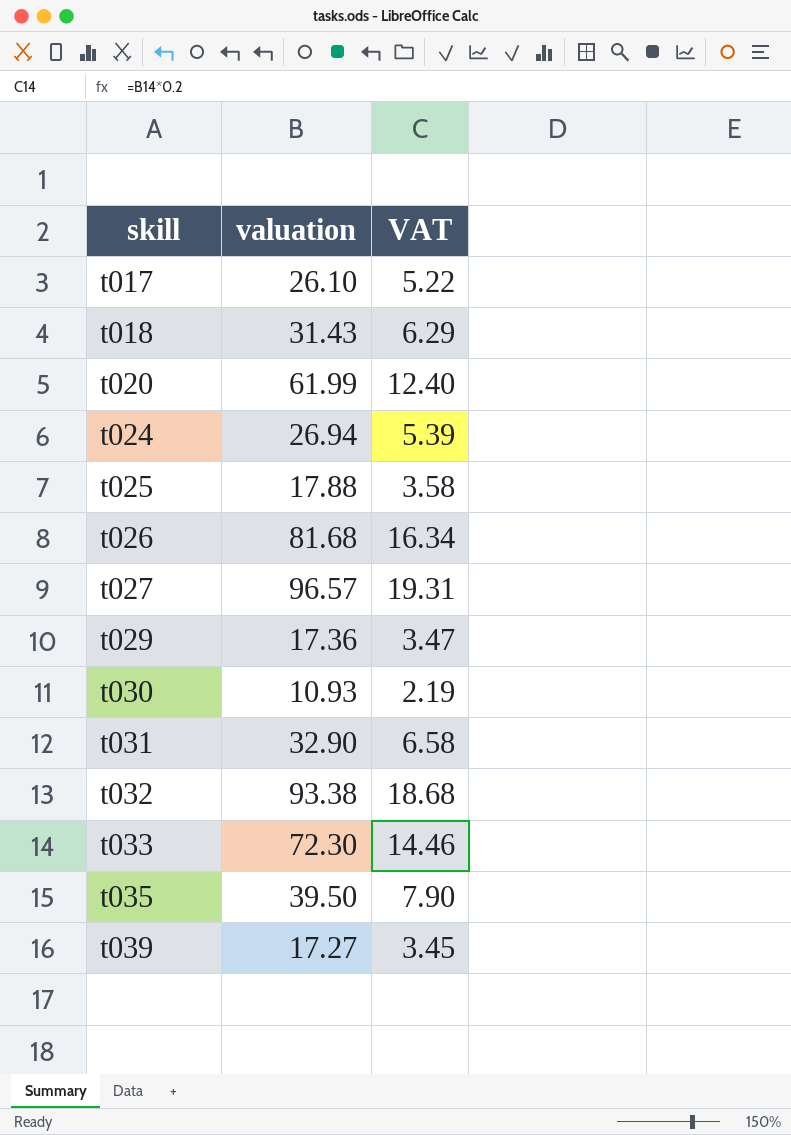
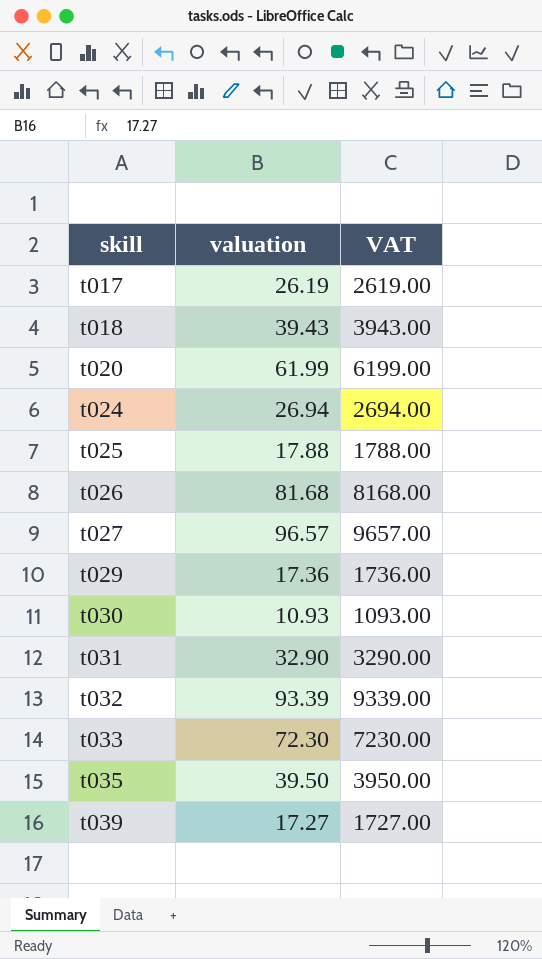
column VAT | formula: [valuation] * 0.2 -> [valuation] * 100
t017 | valuation: 26.10 -> 26.19
t018 | valuation: 31.43 -> 39.43
t032 | valuation: 93.38 -> 93.39

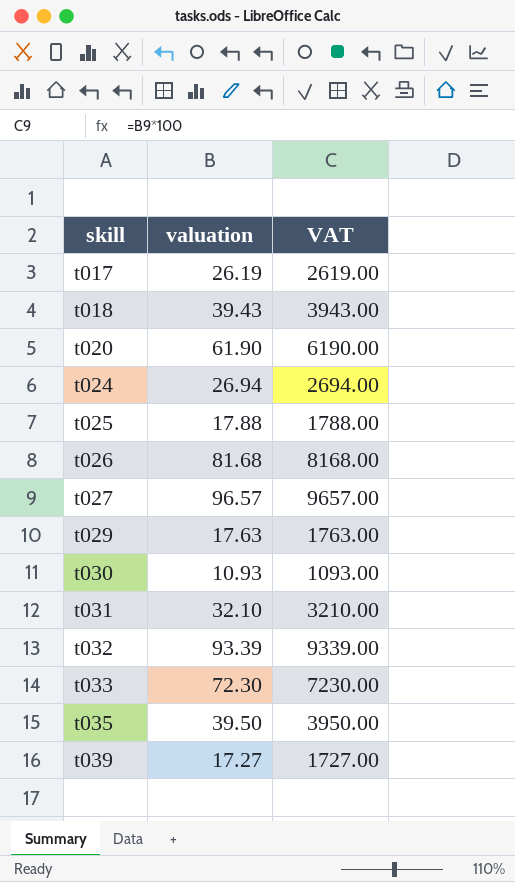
t020 | valuation: 61.99 -> 61.90
t020 | VAT: 6199.00 -> 6190.00
t029 | valuation: 17.36 -> 17.63
t029 | VAT: 1736.00 -> 1763.00
t031 | valuation: 32.90 -> 32.10
t031 | VAT: 3290.00 -> 3210.00

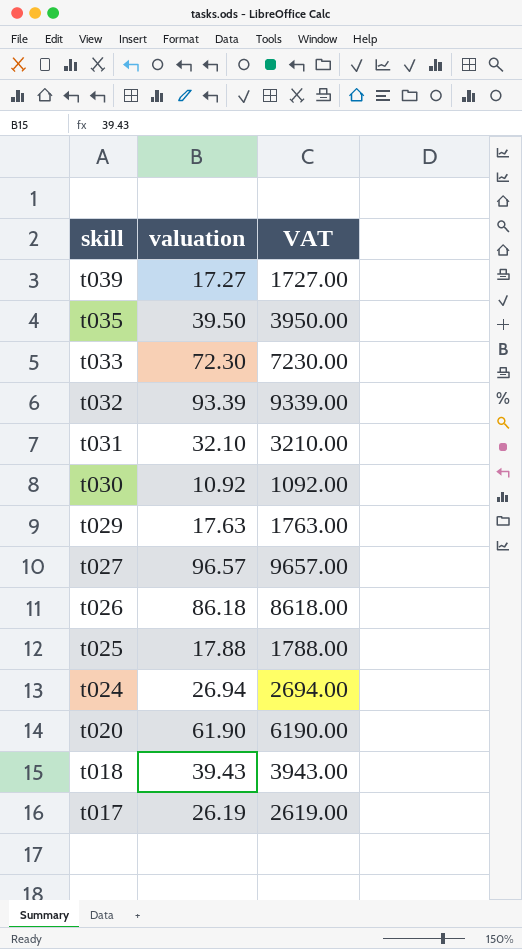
row order: skill ascending -> skill descending
t030 | valuation: 10.93 -> 10.92
t030 | VAT: 1093.00 -> 1092.00
t026 | valuation: 81.68 -> 86.18
t026 | VAT: 8168.00 -> 8618.00

